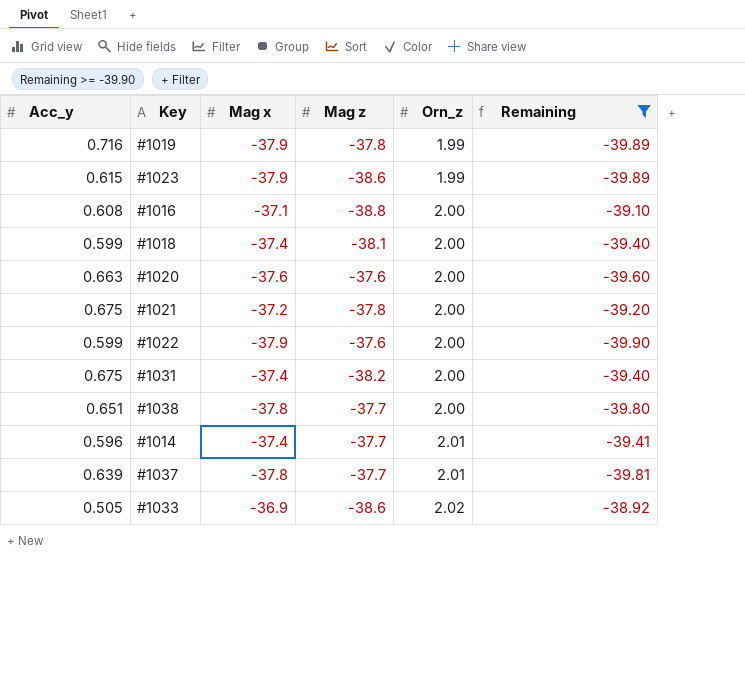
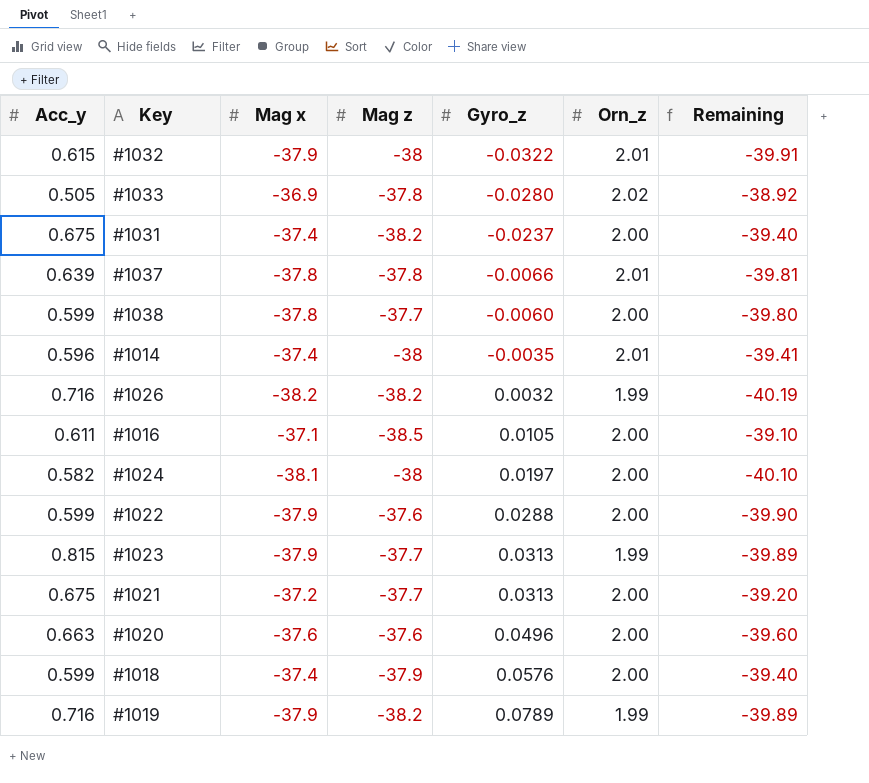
filter: Remaining >= -39.90 -> none
row order: Orn_z ascending -> Gyro_z ascending
column Gyro_z | position: none -> 5
#1033 | Mag z: -38.6 -> -37.8
#1037 | Mag z: -37.7 -> -37.8
#1038 | Acc_y: 0.651 -> 0.599
#1014 | Mag z: -37.7 -> -38
#1016 | Acc_y: 0.608 -> 0.611
#1016 | Mag z: -38.8 -> -38.5
#1023 | Acc_y: 0.615 -> 0.815
#1023 | Mag z: -38.6 -> -37.7
#1021 | Mag z: -37.8 -> -37.7
#1018 | Mag z: -38.1 -> -37.9
#1019 | Mag z: -37.8 -> -38.2

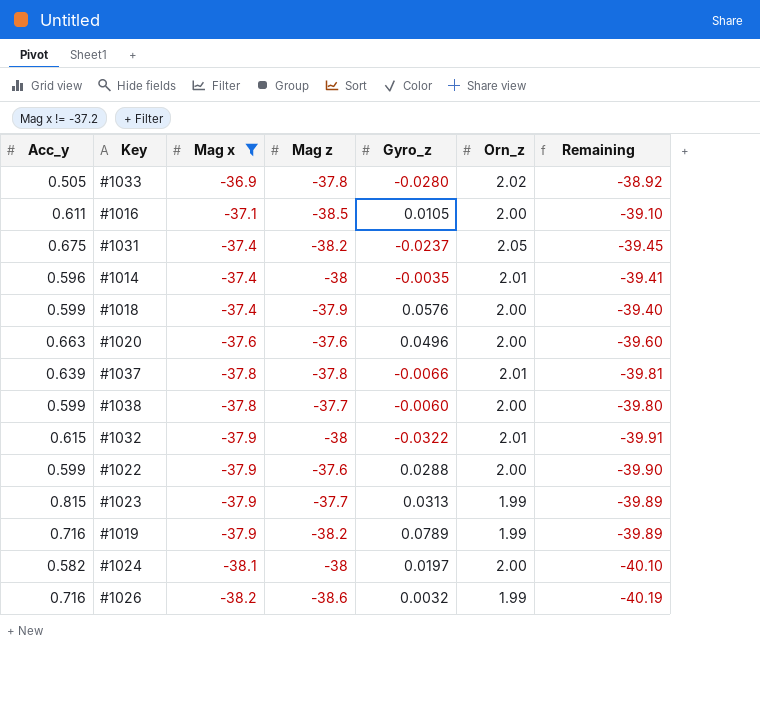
filter: none -> Mag x != -37.2
row order: Gyro_z ascending -> Mag x descending
#1031 | Orn_z: 2.00 -> 2.05
#1031 | Remaining: -39.40 -> -39.45
#1026 | Mag z: -38.2 -> -38.6

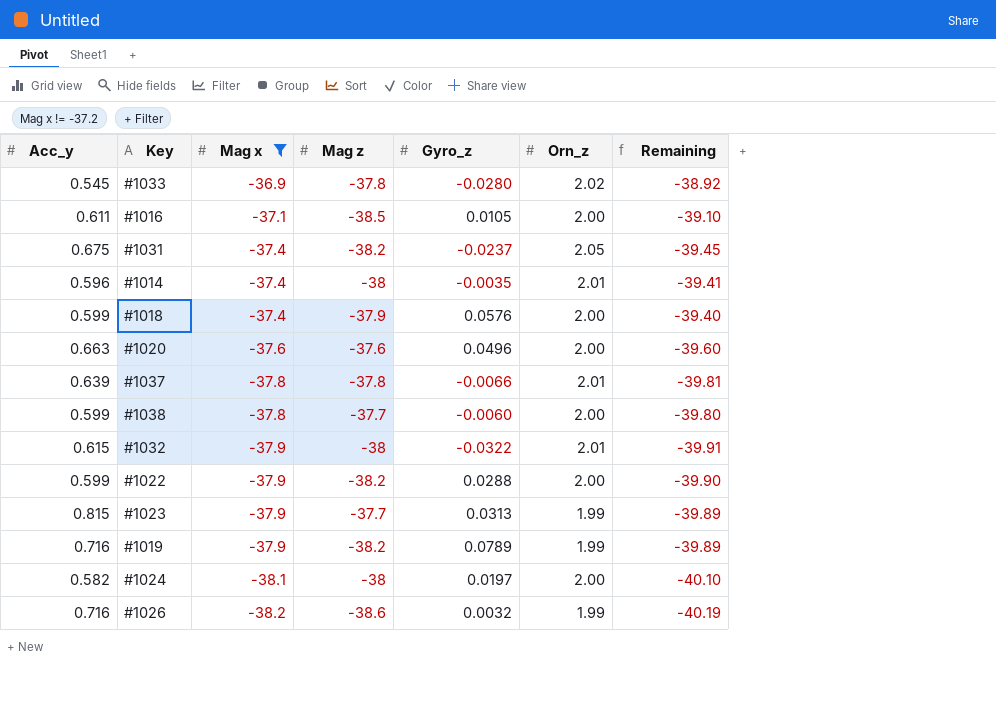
#1033 | Acc_y: 0.505 -> 0.545
#1022 | Mag z: -37.6 -> -38.2

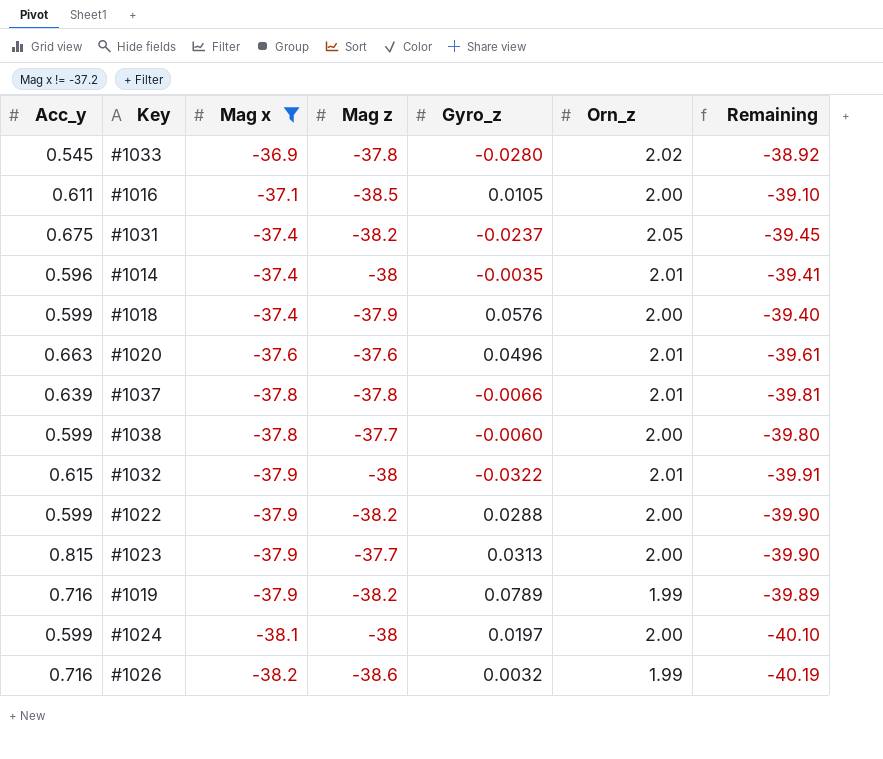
#1020 | Orn_z: 2.00 -> 2.01
#1020 | Remaining: -39.60 -> -39.61
#1023 | Orn_z: 1.99 -> 2.00
#1023 | Remaining: -39.89 -> -39.90
#1024 | Acc_y: 0.582 -> 0.599

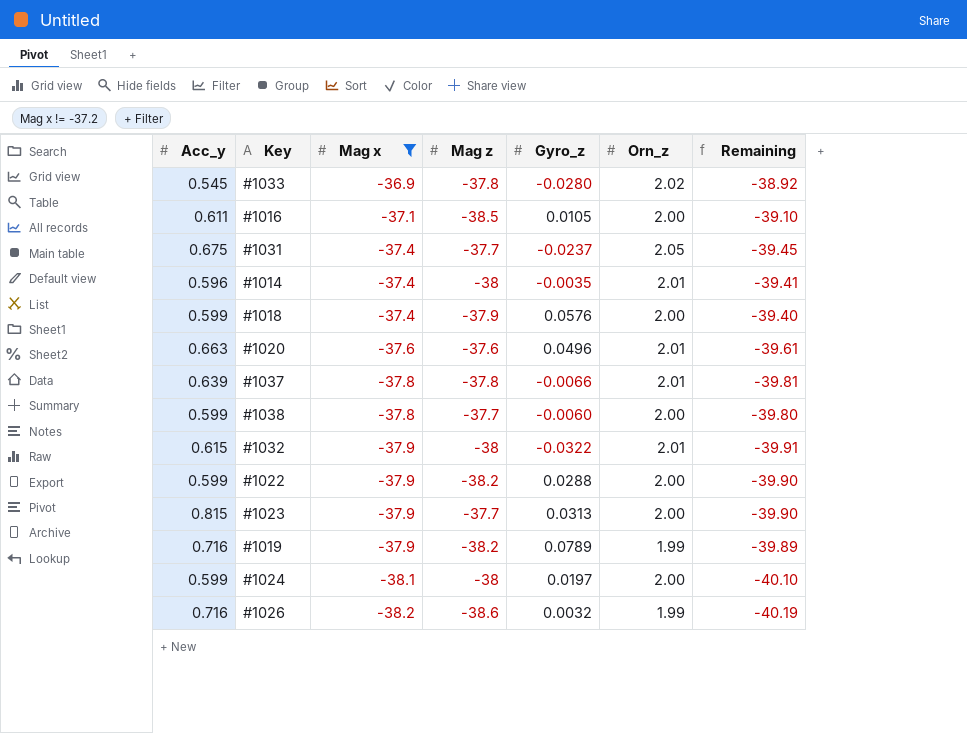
#1031 | Mag z: -38.2 -> -37.7

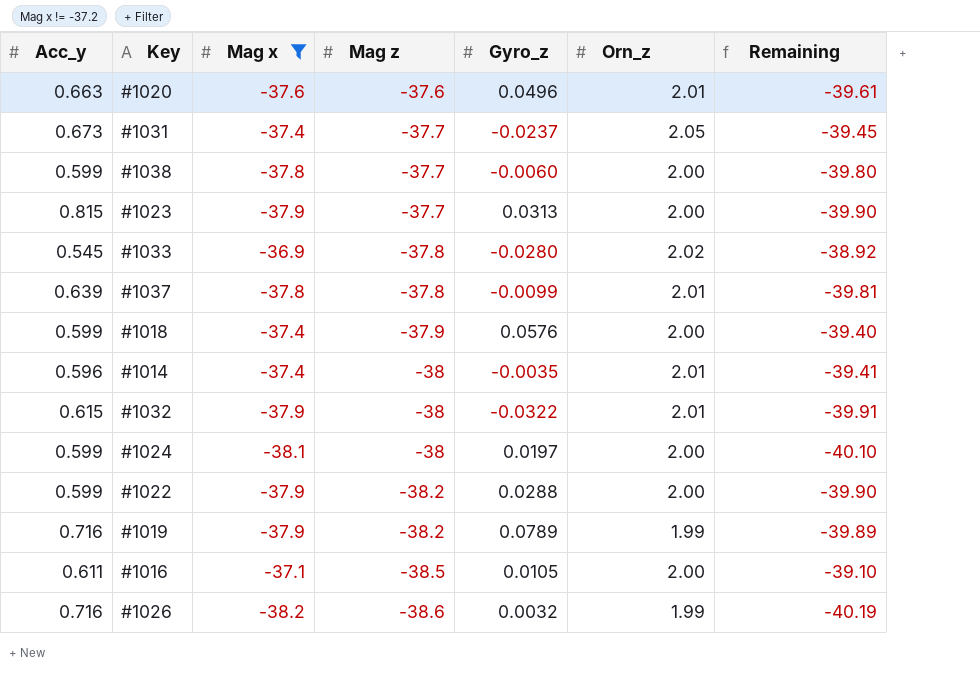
row order: Mag x descending -> Mag z descending
#1031 | Acc_y: 0.675 -> 0.673
#1037 | Gyro_z: -0.0066 -> -0.0099

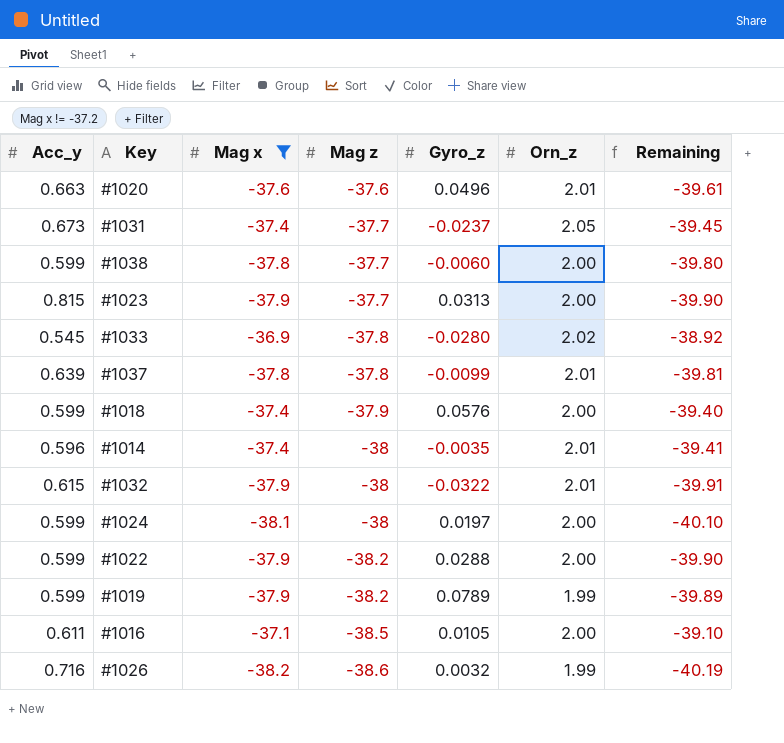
#1019 | Acc_y: 0.716 -> 0.599

